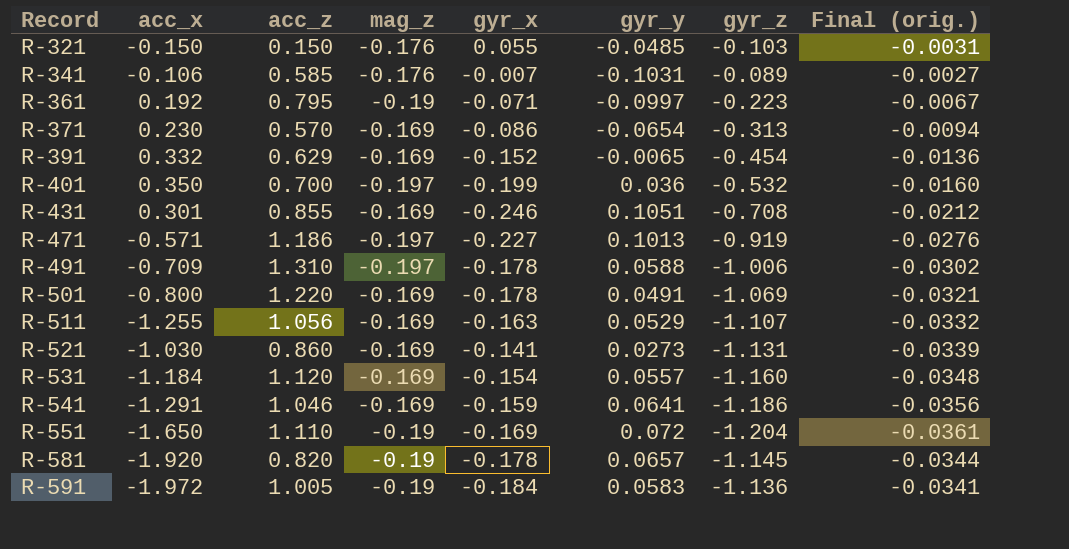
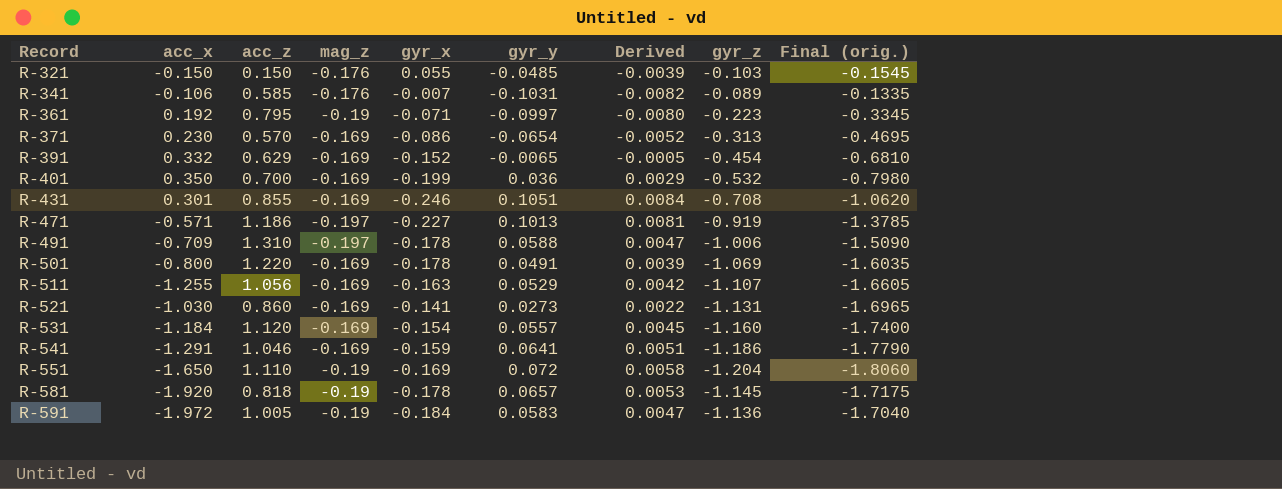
column Derived | formula: none -> [gyr_y] * 0.08
column Final (orig.) | formula: [gyr_z] * 0.03 -> [gyr_z] * 1.5
R-401 | mag_z: -0.197 -> -0.169
R-581 | acc_z: 0.820 -> 0.818

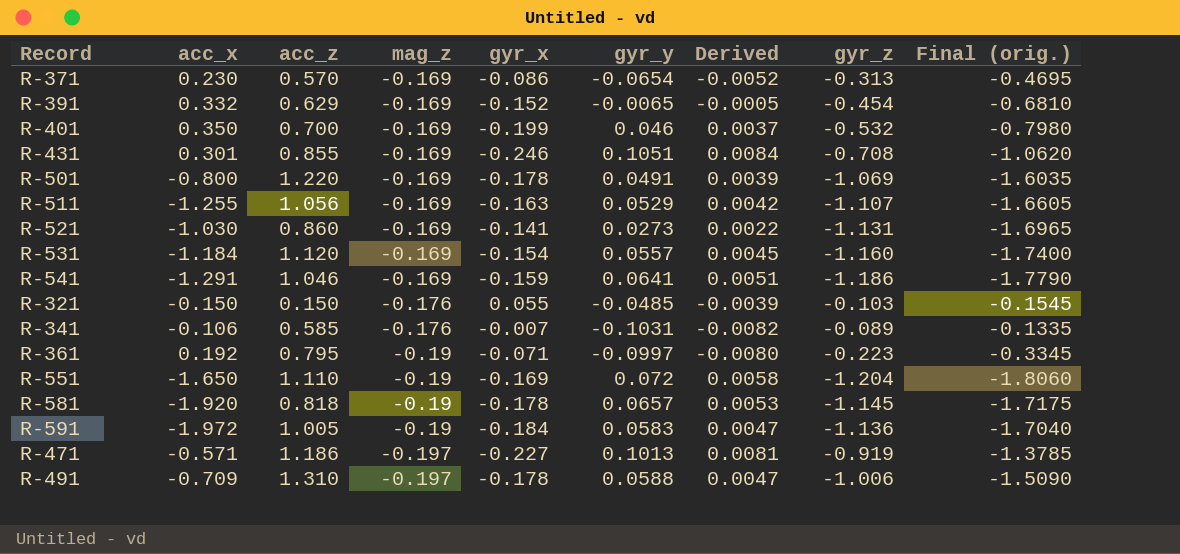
row order: Record ascending -> mag_z descending
R-401 | gyr_y: 0.036 -> 0.046
R-401 | Derived: 0.0029 -> 0.0037

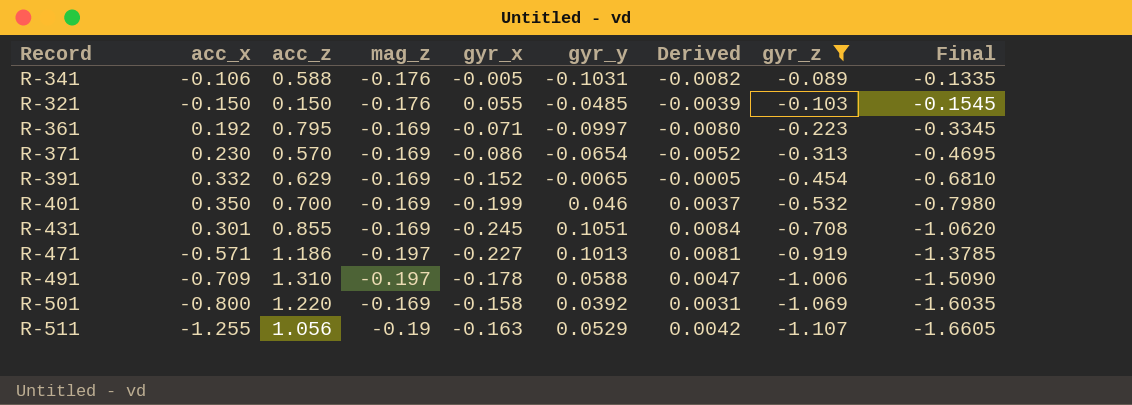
filter: none -> gyr_z >= -1.107
row order: mag_z descending -> gyr_z descending
column name: Final (orig.) -> Final
R-341 | acc_z: 0.585 -> 0.588
R-341 | gyr_x: -0.007 -> -0.005
R-361 | mag_z: -0.19 -> -0.169
R-431 | gyr_x: -0.246 -> -0.245
R-501 | gyr_x: -0.178 -> -0.158
R-501 | gyr_y: 0.0491 -> 0.0392
R-501 | Derived: 0.0039 -> 0.0031
R-511 | mag_z: -0.169 -> -0.19

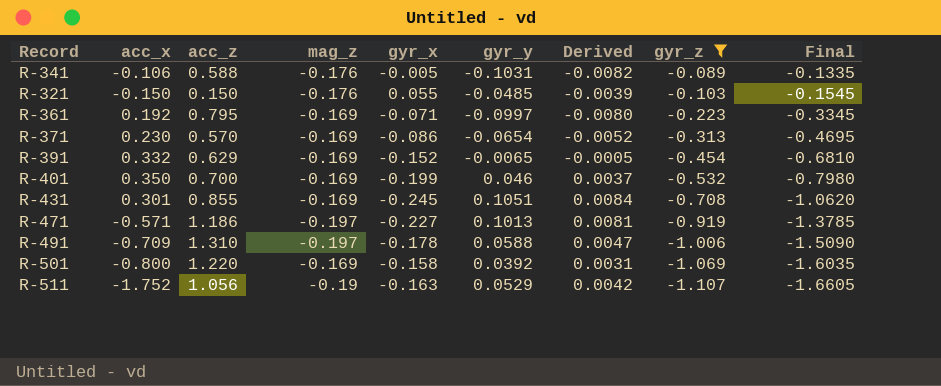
R-511 | acc_x: -1.255 -> -1.752

